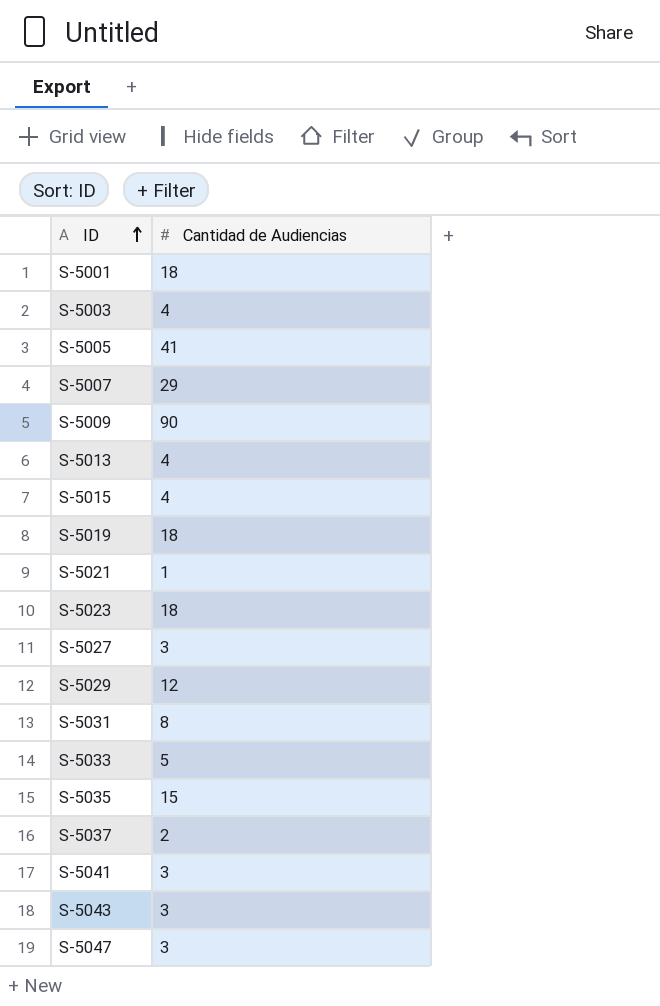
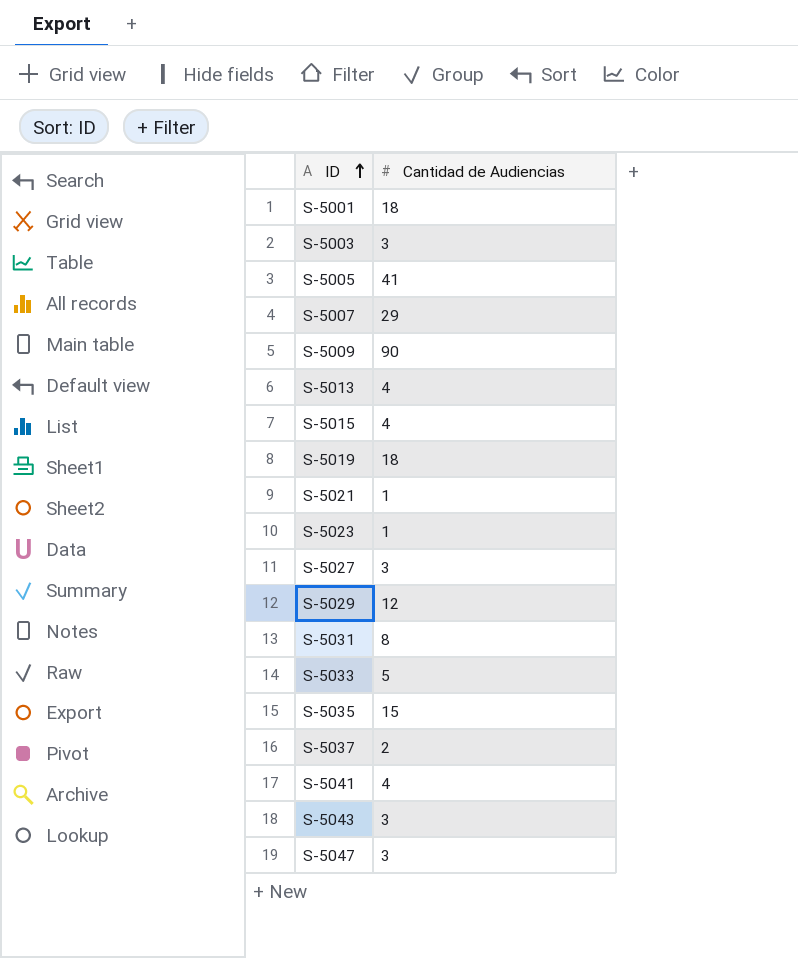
S-5003 | Cantidad de Audiencias: 4 -> 3
S-5023 | Cantidad de Audiencias: 18 -> 1
S-5041 | Cantidad de Audiencias: 3 -> 4

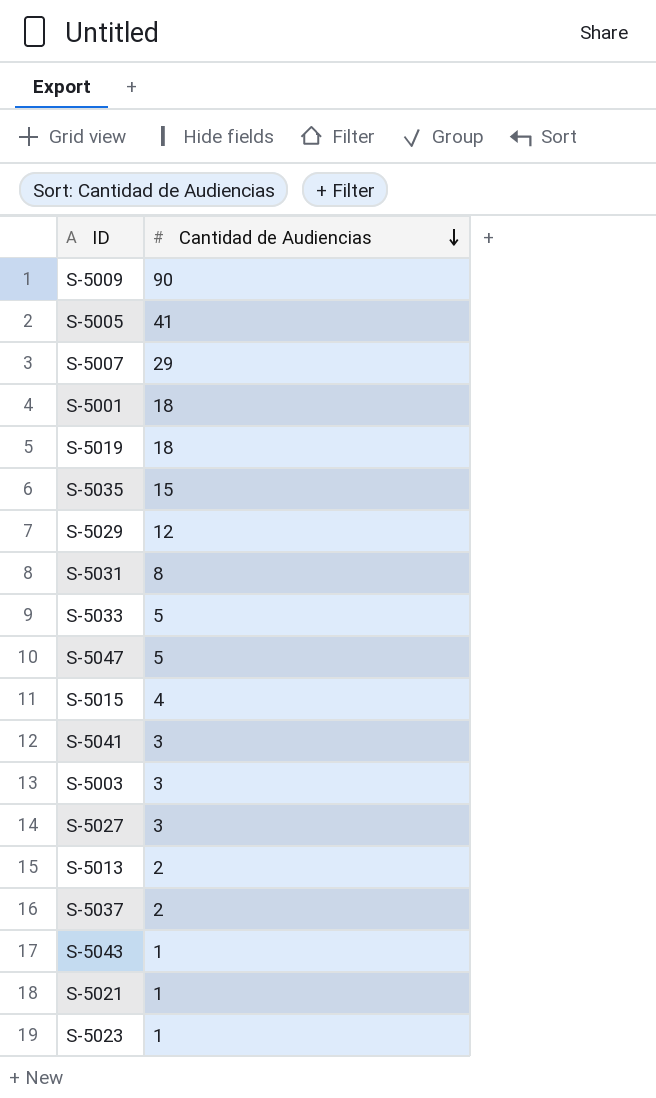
row order: ID ascending -> Cantidad de Audiencias descending
S-5047 | Cantidad de Audiencias: 3 -> 5
S-5041 | Cantidad de Audiencias: 4 -> 3
S-5013 | Cantidad de Audiencias: 4 -> 2
S-5043 | Cantidad de Audiencias: 3 -> 1

